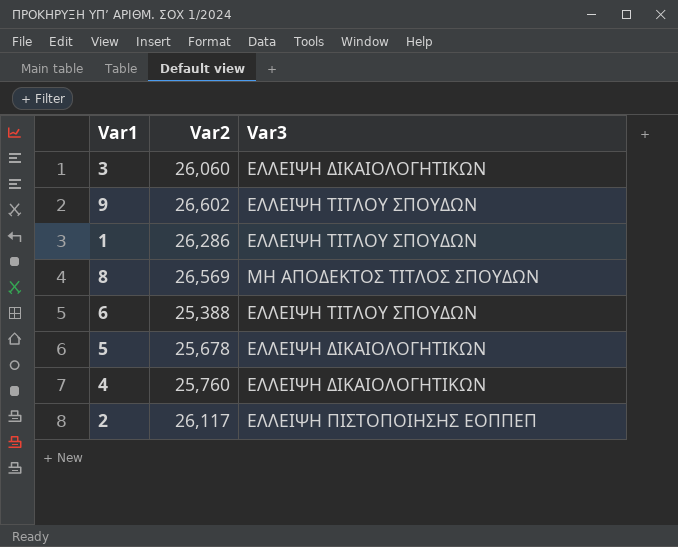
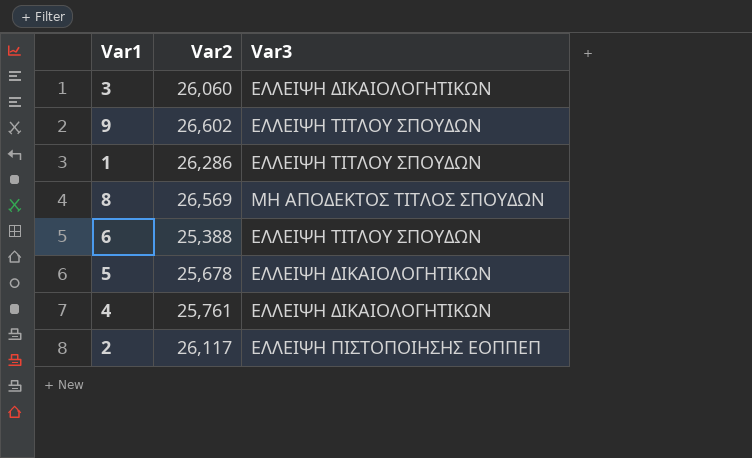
4 | Var2: 25,760 -> 25,761

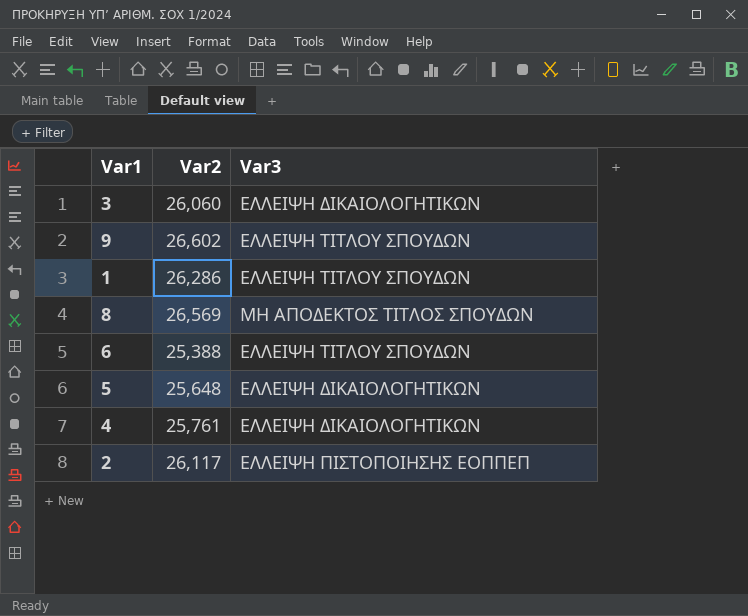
5 | Var2: 25,678 -> 25,648

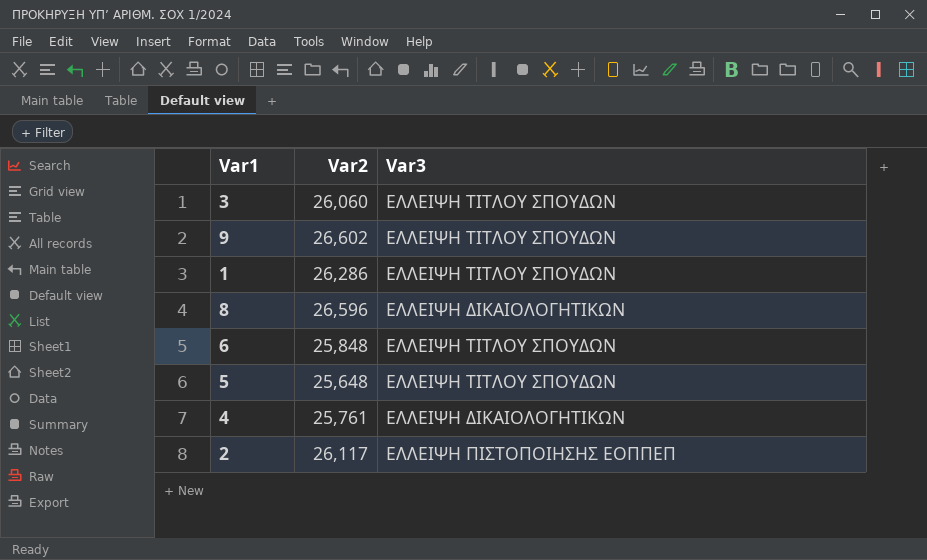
3 | Var3: ΕΛΛΕΙΨΗ ΔΙΚΑΙΟΛΟΓΗΤΙΚΩΝ -> ΕΛΛΕΙΨΗ ΤΙΤΛΟΥ ΣΠΟΥΔΩΝ
8 | Var2: 26,569 -> 26,596
8 | Var3: ΜΗ ΑΠΟΔΕΚΤΟΣ ΤΙΤΛΟΣ ΣΠΟΥΔΩΝ -> ΕΛΛΕΙΨΗ ΔΙΚΑΙΟΛΟΓΗΤΙΚΩΝ
6 | Var2: 25,388 -> 25,848
5 | Var3: ΕΛΛΕΙΨΗ ΔΙΚΑΙΟΛΟΓΗΤΙΚΩΝ -> ΕΛΛΕΙΨΗ ΤΙΤΛΟΥ ΣΠΟΥΔΩΝ

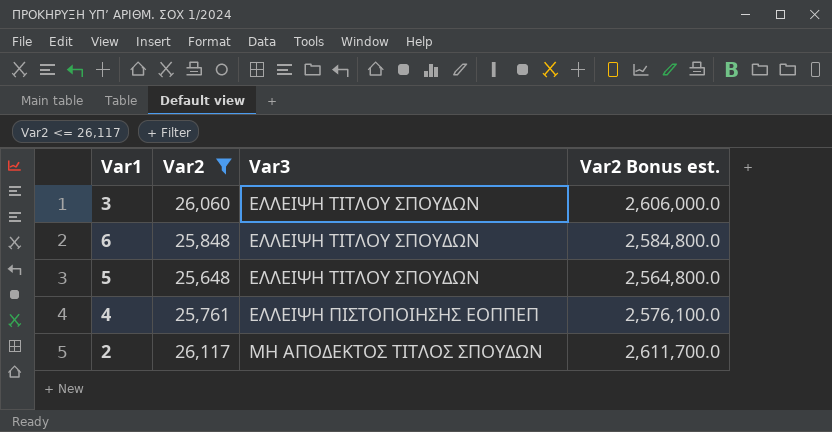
filter: none -> Var2 <= 26,117
column Var2 Bonus est. | formula: none -> [Var2] * 100
4 | Var3: ΕΛΛΕΙΨΗ ΔΙΚΑΙΟΛΟΓΗΤΙΚΩΝ -> ΕΛΛΕΙΨΗ ΠΙΣΤΟΠΟΙΗΣΗΣ ΕΟΠΠΕΠ
2 | Var3: ΕΛΛΕΙΨΗ ΠΙΣΤΟΠΟΙΗΣΗΣ ΕΟΠΠΕΠ -> ΜΗ ΑΠΟΔΕΚΤΟΣ ΤΙΤΛΟΣ ΣΠΟΥΔΩΝ

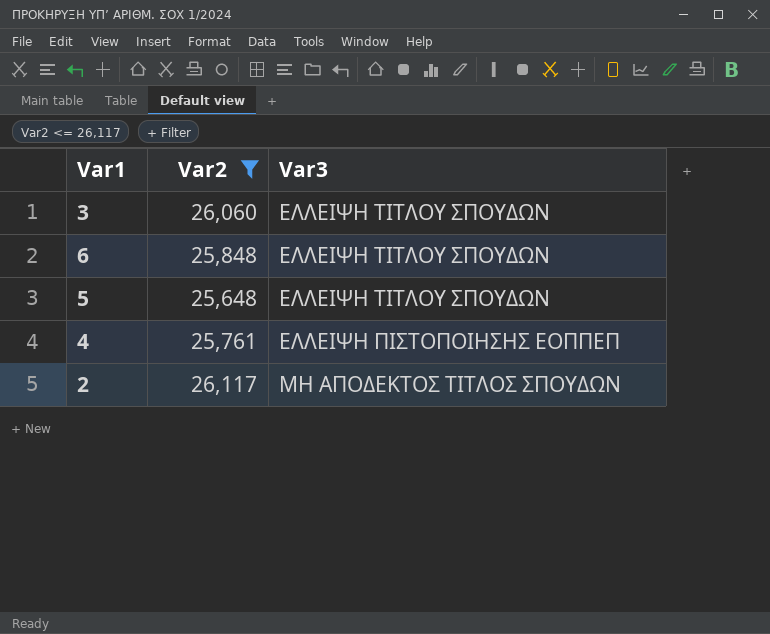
column Var2 Bonus est. | formula: [Var2] * 100 -> none

